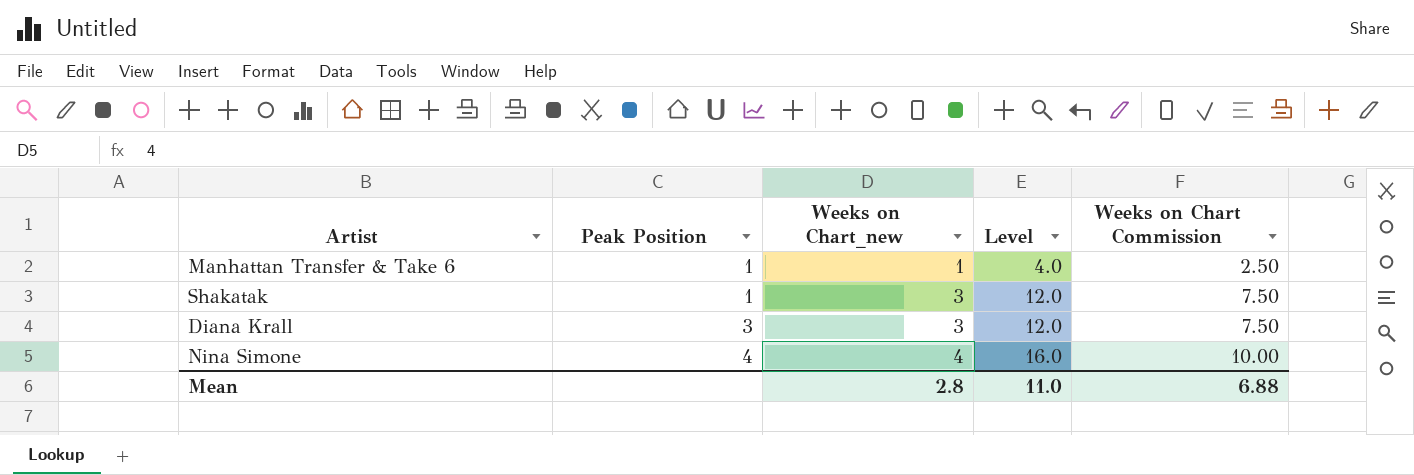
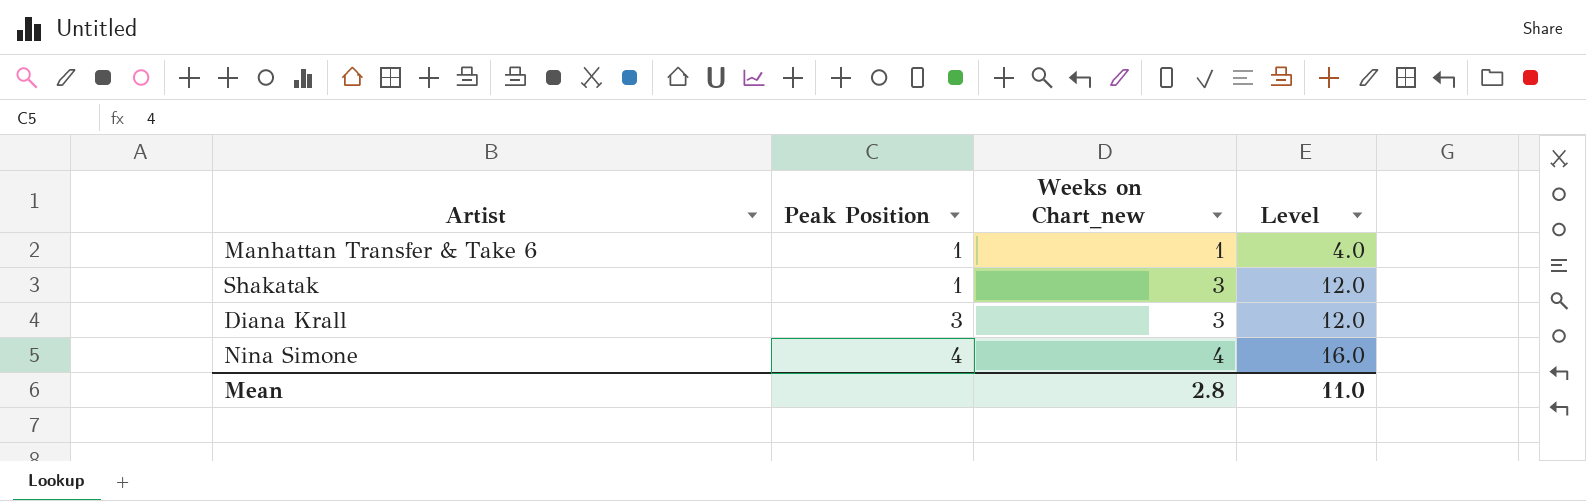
column Weeks on Chart Commission | formula: [Weeks on Chart_new] * 2.5 -> none

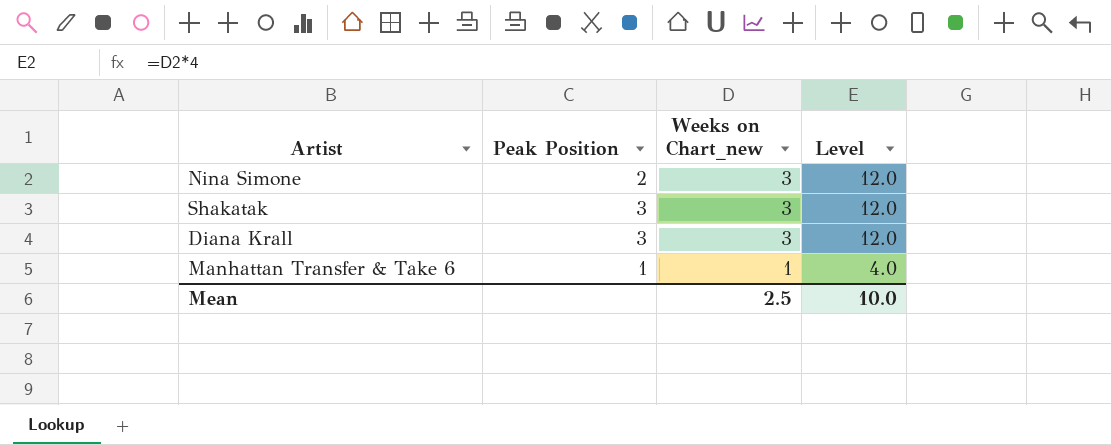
row order: Peak Position ascending -> Weeks on Chart_new descending
Nina Simone | Peak Position: 4 -> 2
Nina Simone | Weeks on Chart_new: 4 -> 3
Nina Simone | Level: 16.0 -> 12.0
Shakatak | Peak Position: 1 -> 3
Mean | Weeks on Chart_new: 2.8 -> 2.5
Mean | Level: 11.0 -> 10.0

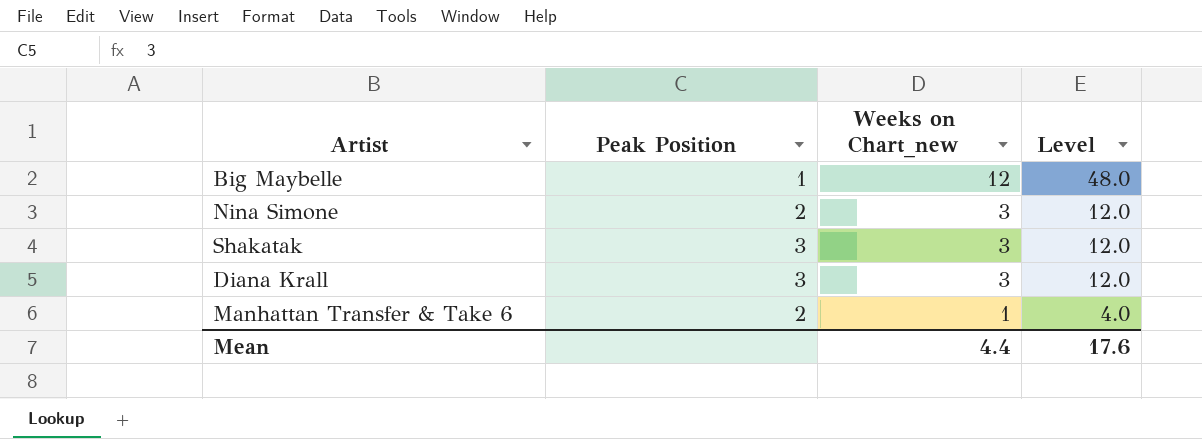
row Big Maybelle: none -> 1 | 12 | 48.0
Manhattan Transfer & Take 6 | Peak Position: 1 -> 2
Mean | Weeks on Chart_new: 2.5 -> 4.4
Mean | Level: 10.0 -> 17.6

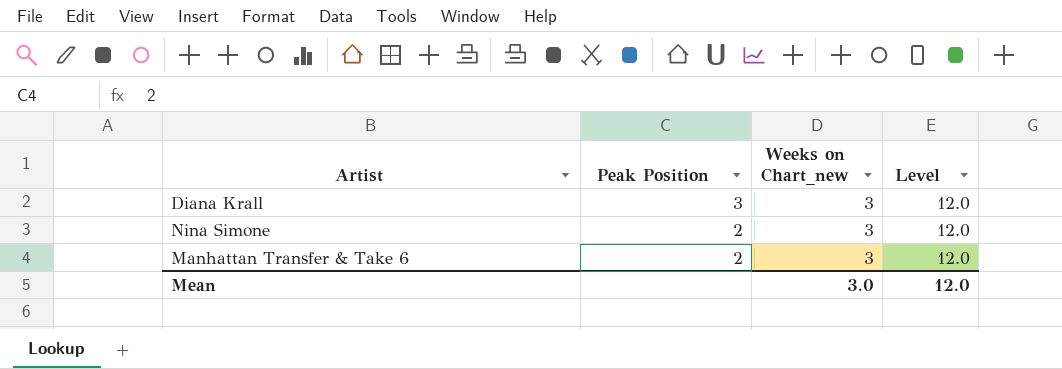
row order: Weeks on Chart_new descending -> Peak Position descending
row Big Maybelle: 1 | 12 | 48.0 -> none
row Shakatak: 3 | 3 | 12.0 -> none
Manhattan Transfer & Take 6 | Weeks on Chart_new: 1 -> 3
Manhattan Transfer & Take 6 | Level: 4.0 -> 12.0
Mean | Weeks on Chart_new: 4.4 -> 3.0
Mean | Level: 17.6 -> 12.0

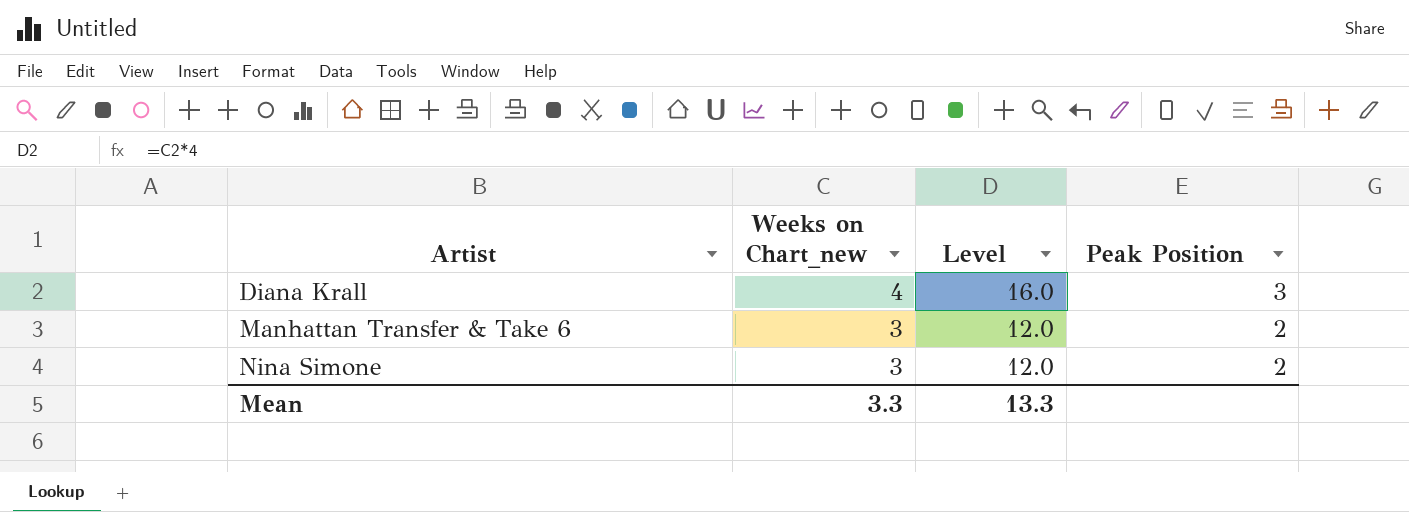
row order: Peak Position descending -> Artist ascending
column Peak Position | position: 2 -> 4
Diana Krall | Weeks on Chart_new: 3 -> 4
Diana Krall | Level: 12.0 -> 16.0
Mean | Weeks on Chart_new: 3.0 -> 3.3
Mean | Level: 12.0 -> 13.3

